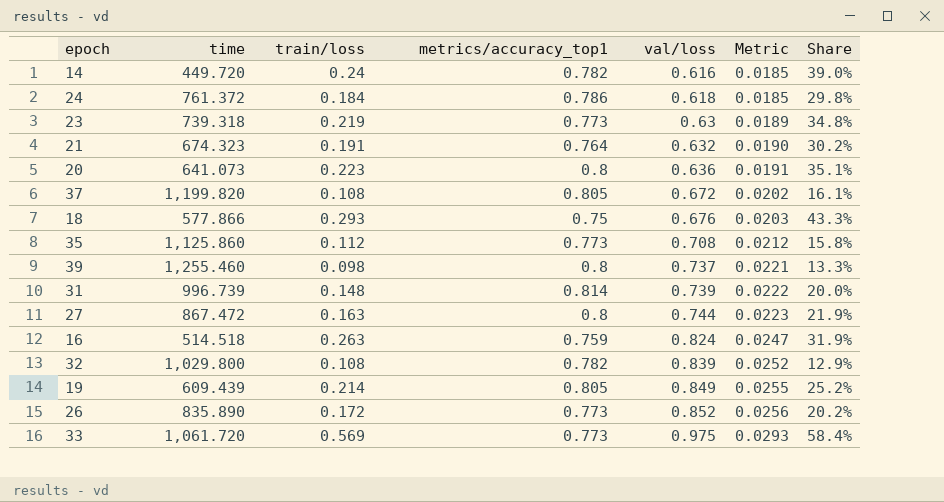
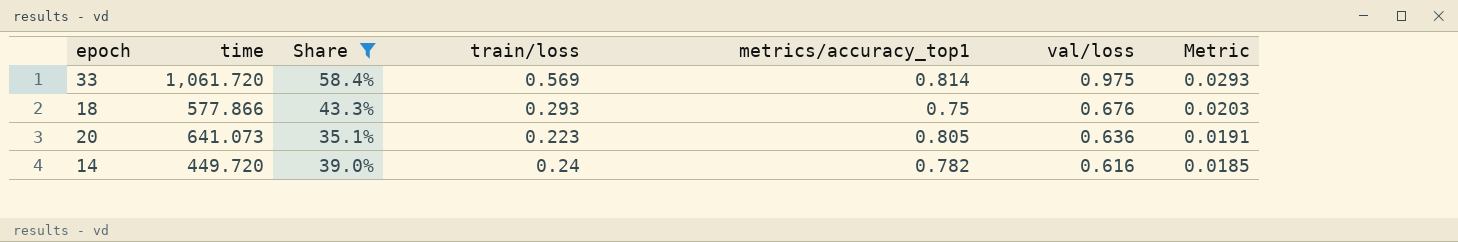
filter: none -> Share >= 35.1%
row order: val/loss ascending -> val/loss descending
column Share | position: 7 -> 3
33 | metrics/accuracy_top1: 0.773 -> 0.814
20 | metrics/accuracy_top1: 0.8 -> 0.805

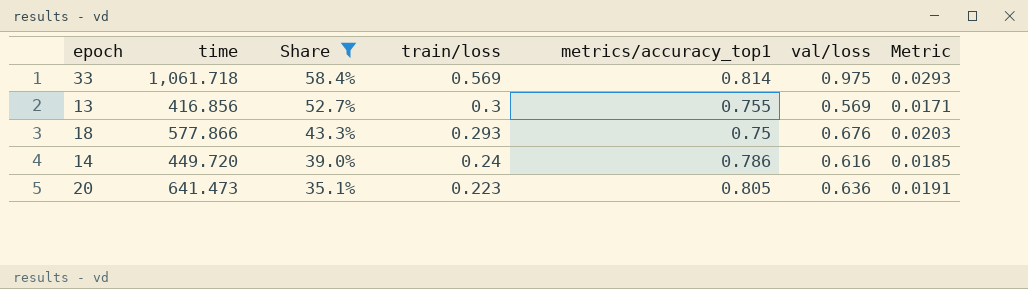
row order: val/loss descending -> Share descending
33 | time: 1,061.720 -> 1,061.718
row 13: none -> 416.856 | 52.7% | 0.3 | 0.755 | 0.569 | 0.0171
14 | metrics/accuracy_top1: 0.782 -> 0.786
20 | time: 641.073 -> 641.473

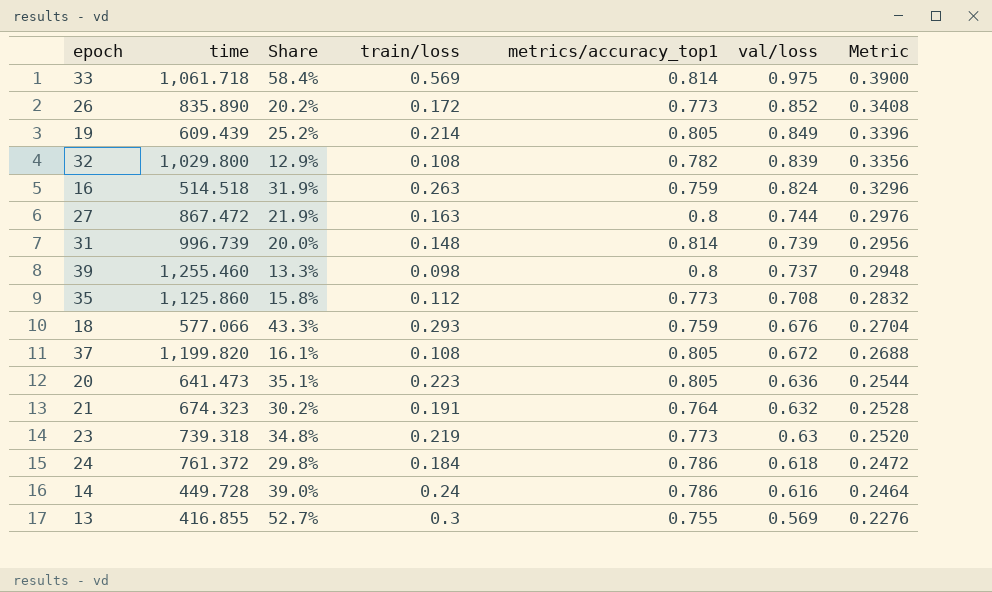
filter: Share >= 35.1% -> none
row order: Share descending -> val/loss descending
column Metric | formula: [val/loss] * 0.03 -> [val/loss] * 0.4
18 | time: 577.866 -> 577.066
18 | metrics/accuracy_top1: 0.75 -> 0.759
14 | time: 449.720 -> 449.728
13 | time: 416.856 -> 416.855

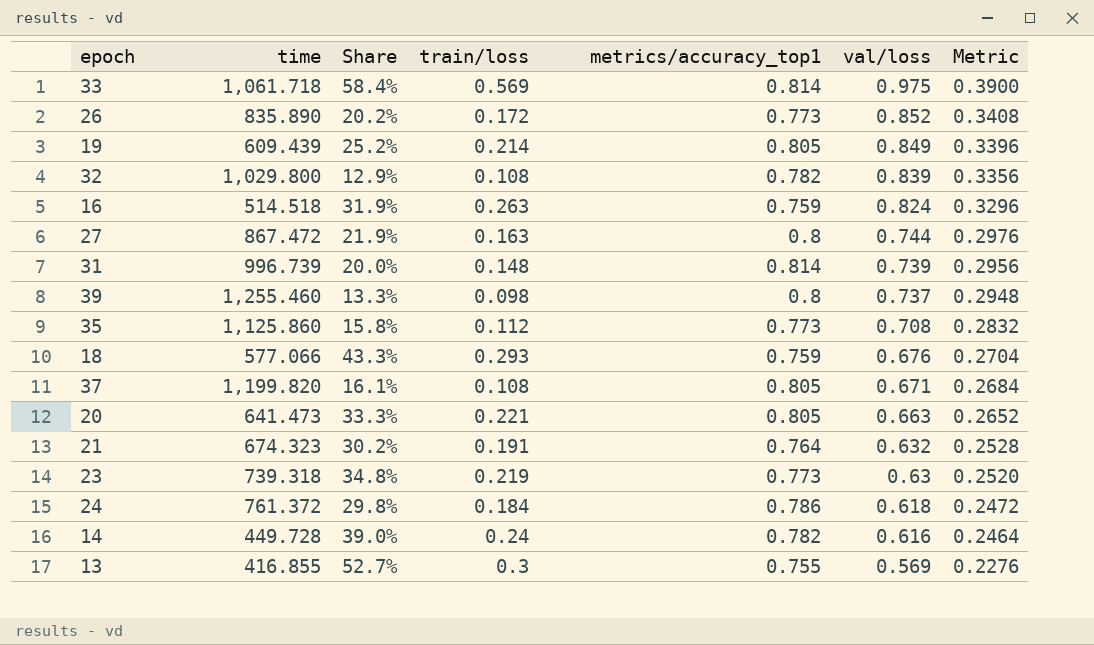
37 | val/loss: 0.672 -> 0.671
37 | Metric: 0.2688 -> 0.2684
20 | Share: 35.1% -> 33.3%
20 | train/loss: 0.223 -> 0.221
20 | val/loss: 0.636 -> 0.663
20 | Metric: 0.2544 -> 0.2652
14 | metrics/accuracy_top1: 0.786 -> 0.782

